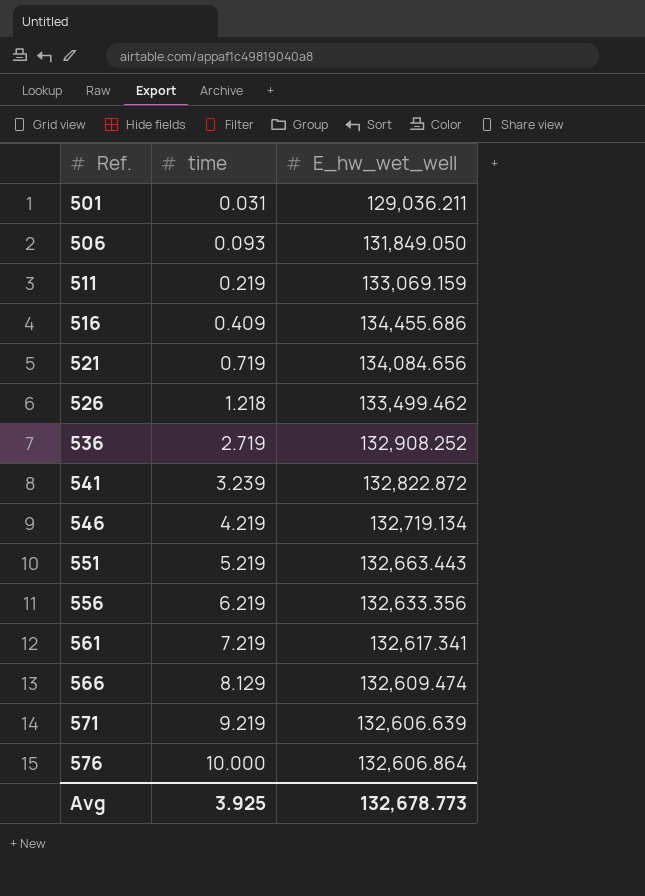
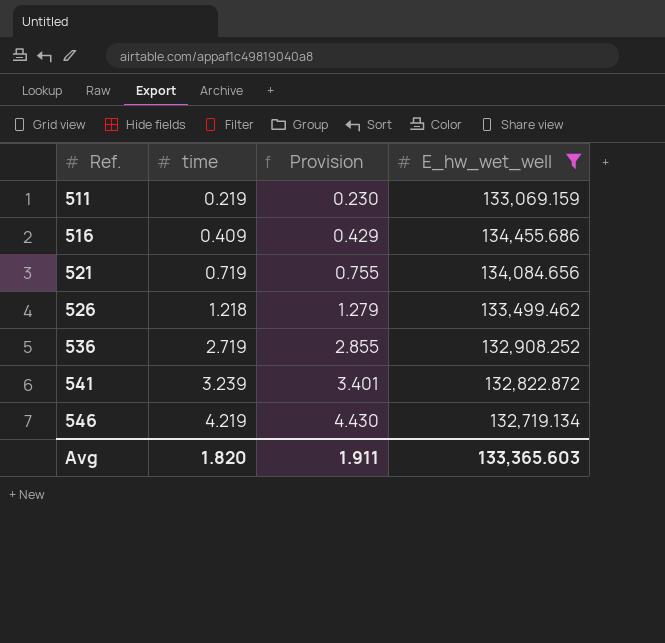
filter: none -> E_hw_wet_well >= 132,719.134
column Provision | formula: none -> [time] * 1.05
Avg | time: 3.925 -> 1.820
Avg | E_hw_wet_well: 132,678.773 -> 133,365.603

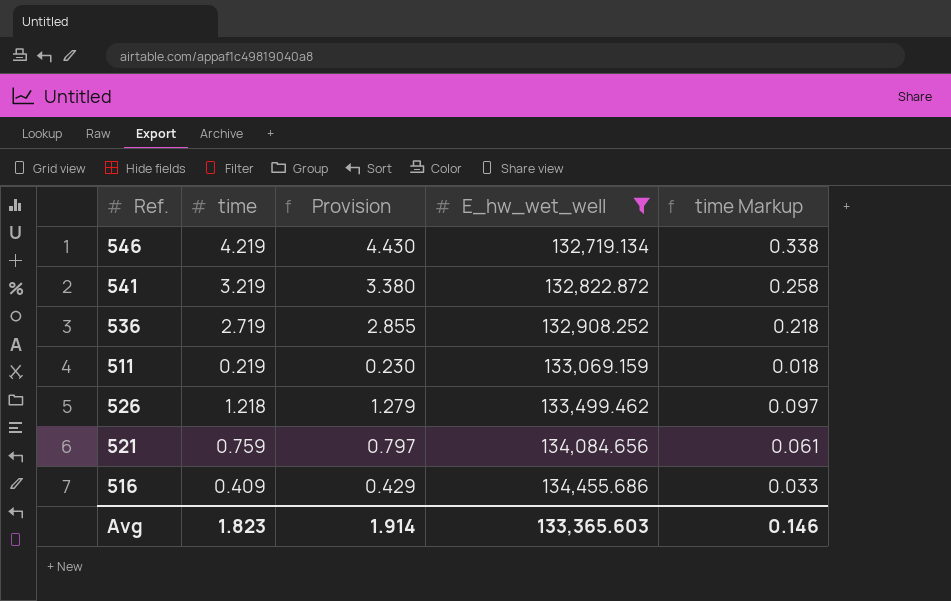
row order: Ref. ascending -> E_hw_wet_well ascending
column time Markup | formula: none -> [time] * 0.08
541 | time: 3.239 -> 3.219
541 | Provision: 3.401 -> 3.380
521 | time: 0.719 -> 0.759
521 | Provision: 0.755 -> 0.797
Avg | time: 1.820 -> 1.823
Avg | Provision: 1.911 -> 1.914

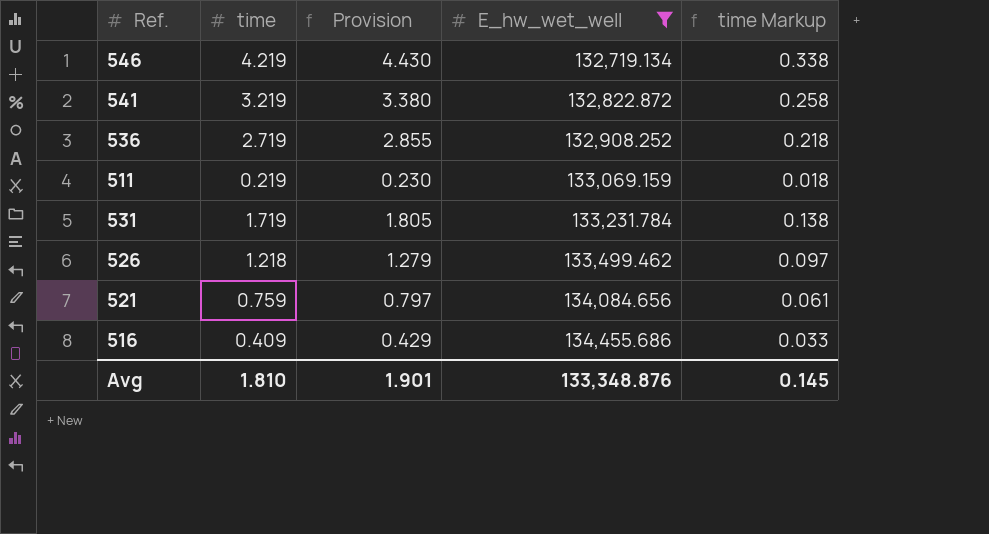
row 531: none -> 1.719 | 1.805 | 133,231.784 | 0.138
Avg | time: 1.823 -> 1.810
Avg | Provision: 1.914 -> 1.901
Avg | E_hw_wet_well: 133,365.603 -> 133,348.876
Avg | time Markup: 0.146 -> 0.145

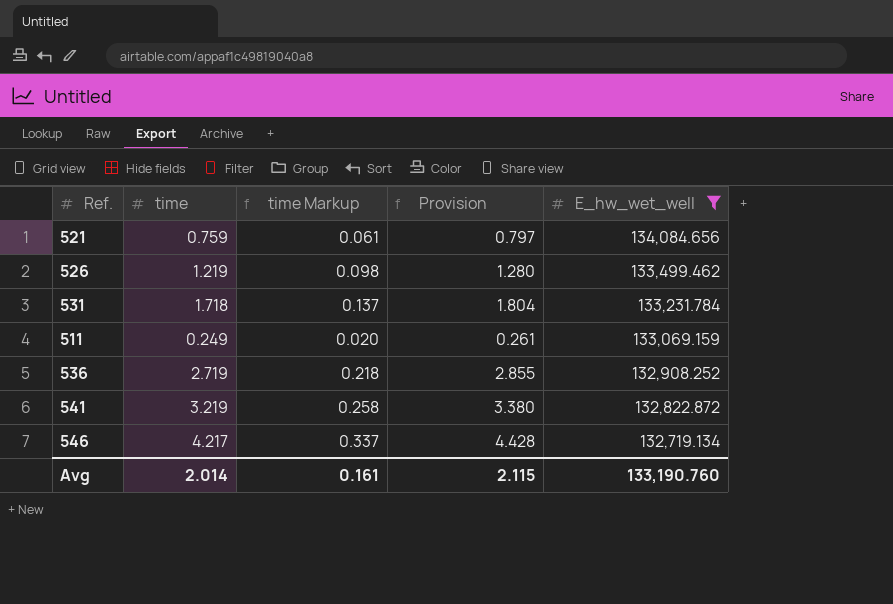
row order: E_hw_wet_well ascending -> E_hw_wet_well descending
column time Markup | position: 5 -> 3
row 516: 0.409 | 0.429 | 134,455.686 | 0.033 -> none
526 | time: 1.218 -> 1.219
526 | time Markup: 0.097 -> 0.098
526 | Provision: 1.279 -> 1.280
531 | time: 1.719 -> 1.718
531 | time Markup: 0.138 -> 0.137
531 | Provision: 1.805 -> 1.804
511 | time: 0.219 -> 0.249
511 | time Markup: 0.018 -> 0.020
511 | Provision: 0.230 -> 0.261
546 | time: 4.219 -> 4.217
546 | time Markup: 0.338 -> 0.337
546 | Provision: 4.430 -> 4.428
Avg | time: 1.810 -> 2.014
Avg | time Markup: 0.145 -> 0.161
Avg | Provision: 1.901 -> 2.115
Avg | E_hw_wet_well: 133,348.876 -> 133,190.760

